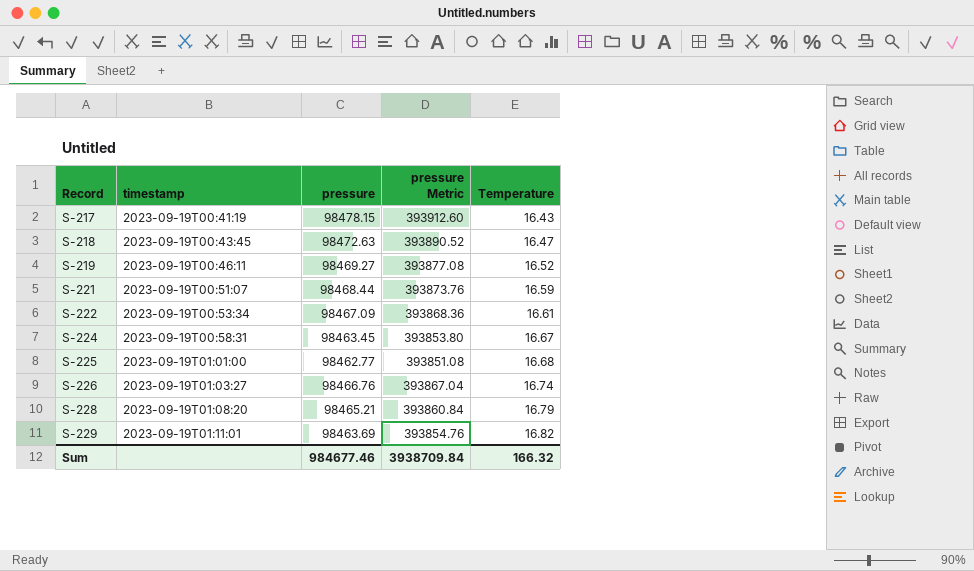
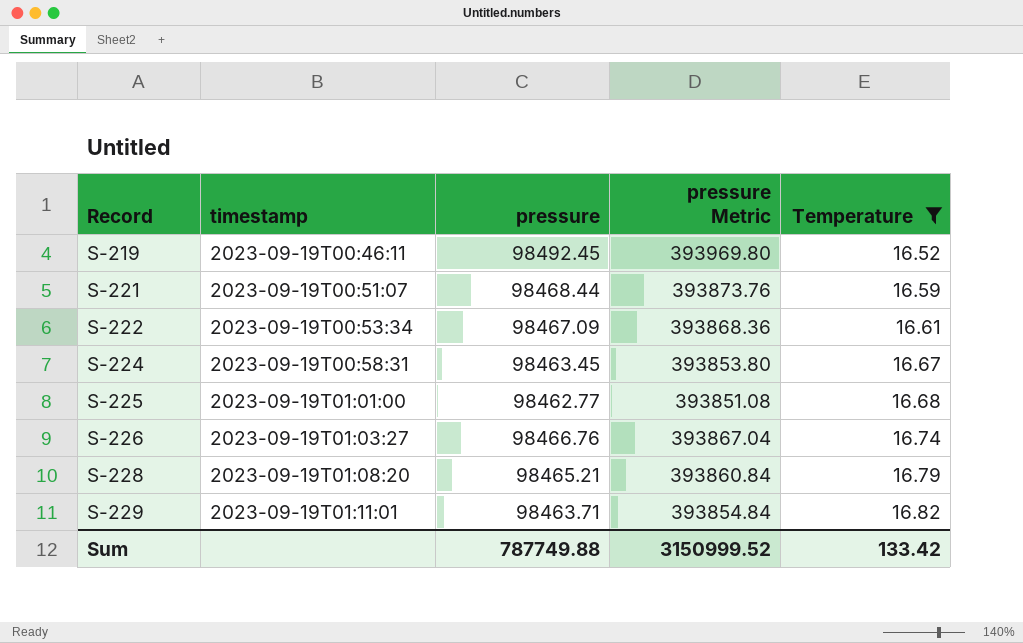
filter: none -> Temperature >= 16.52
S-219 | pressure: 98469.27 -> 98492.45
S-219 | pressure Metric: 393877.08 -> 393969.80
S-229 | pressure: 98463.69 -> 98463.71
S-229 | pressure Metric: 393854.76 -> 393854.84
Sum | pressure: 984677.46 -> 787749.88
Sum | pressure Metric: 3938709.84 -> 3150999.52
Sum | Temperature: 166.32 -> 133.42

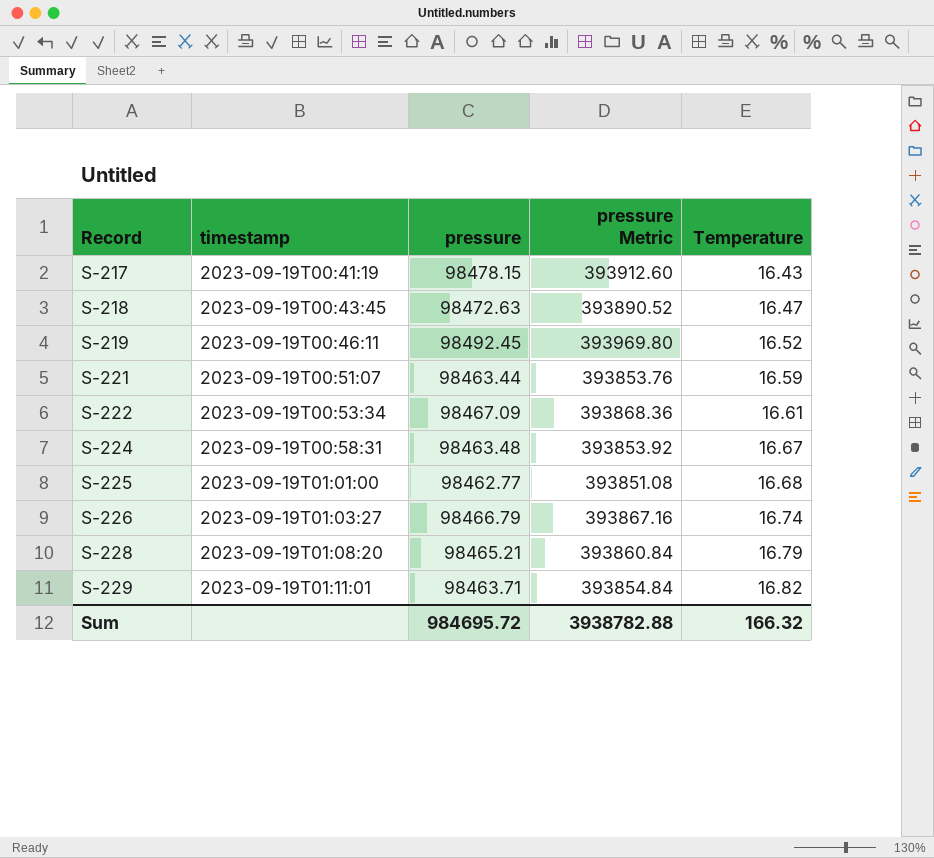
filter: Temperature >= 16.52 -> none
S-221 | pressure: 98468.44 -> 98463.44
S-221 | pressure Metric: 393873.76 -> 393853.76
S-224 | pressure: 98463.45 -> 98463.48
S-224 | pressure Metric: 393853.80 -> 393853.92
S-226 | pressure: 98466.76 -> 98466.79
S-226 | pressure Metric: 393867.04 -> 393867.16
Sum | pressure: 787749.88 -> 984695.72
Sum | pressure Metric: 3150999.52 -> 3938782.88
Sum | Temperature: 133.42 -> 166.32

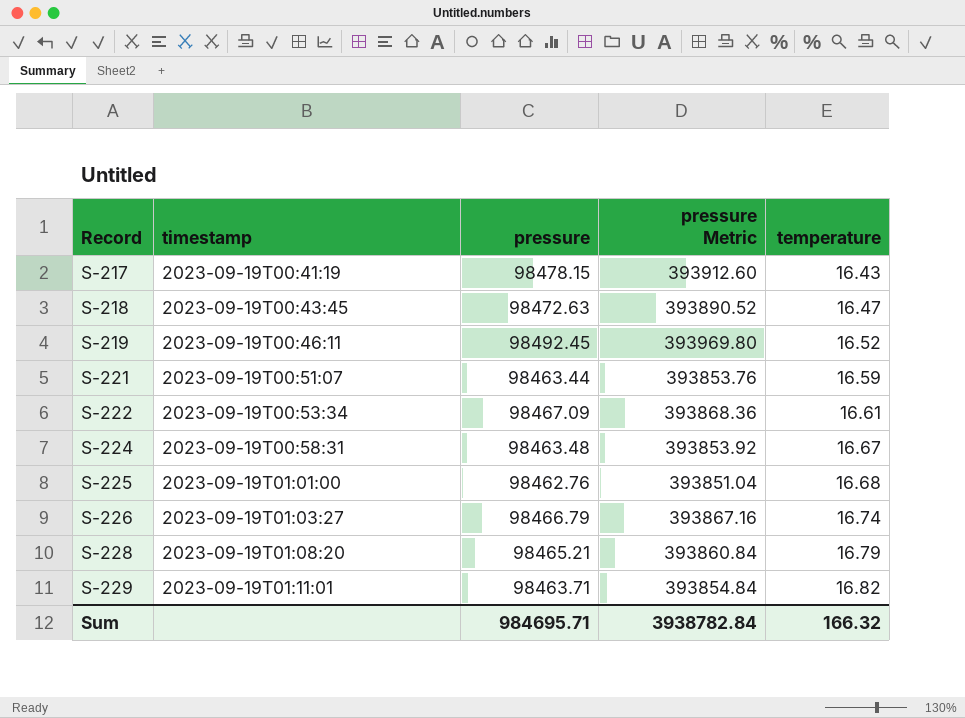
column name: Temperature -> temperature
S-225 | pressure: 98462.77 -> 98462.76
S-225 | pressure Metric: 393851.08 -> 393851.04
Sum | pressure: 984695.72 -> 984695.71
Sum | pressure Metric: 3938782.88 -> 3938782.84

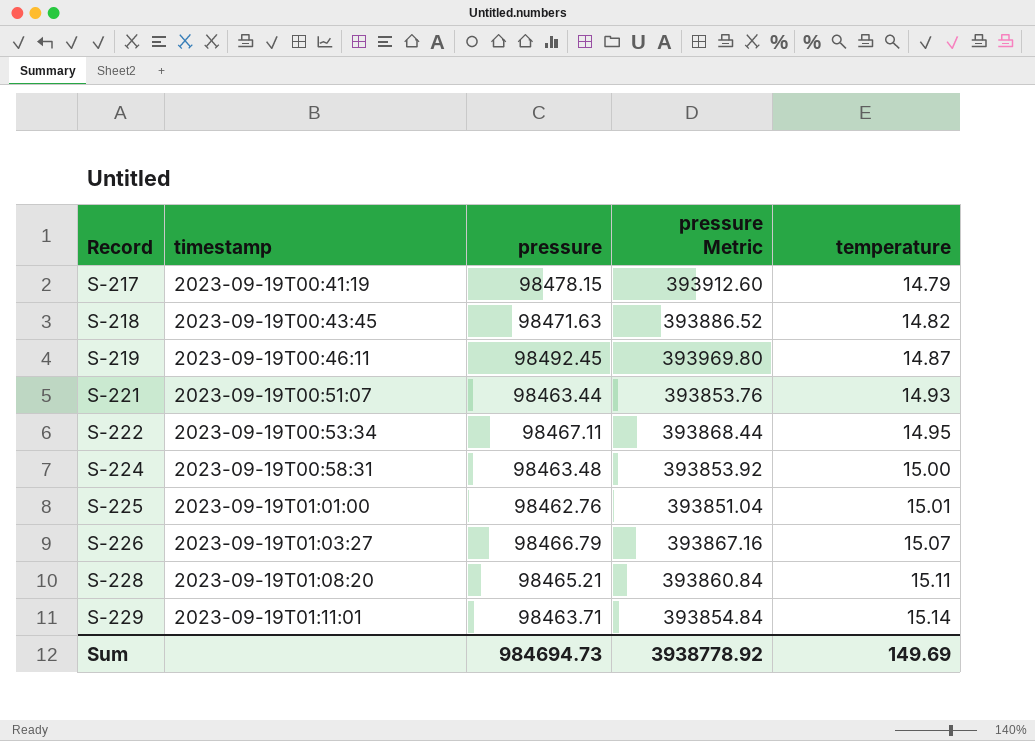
S-217 | temperature: 16.43 -> 14.79
S-218 | pressure: 98472.63 -> 98471.63
S-218 | pressure Metric: 393890.52 -> 393886.52
S-218 | temperature: 16.47 -> 14.82
S-219 | temperature: 16.52 -> 14.87
S-221 | temperature: 16.59 -> 14.93
S-222 | pressure: 98467.09 -> 98467.11
S-222 | pressure Metric: 393868.36 -> 393868.44
S-222 | temperature: 16.61 -> 14.95
S-224 | temperature: 16.67 -> 15.00
S-225 | temperature: 16.68 -> 15.01
S-226 | temperature: 16.74 -> 15.07
S-228 | temperature: 16.79 -> 15.11
S-229 | temperature: 16.82 -> 15.14
Sum | pressure: 984695.71 -> 984694.73
Sum | pressure Metric: 3938782.84 -> 3938778.92
Sum | temperature: 166.32 -> 149.69

